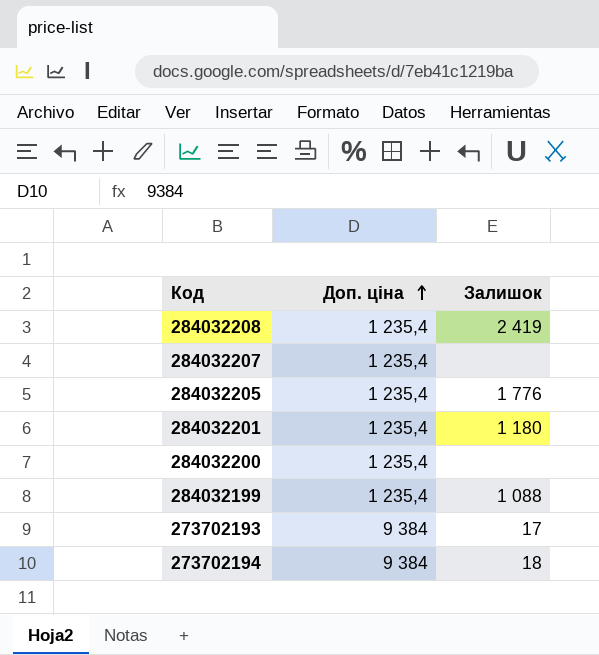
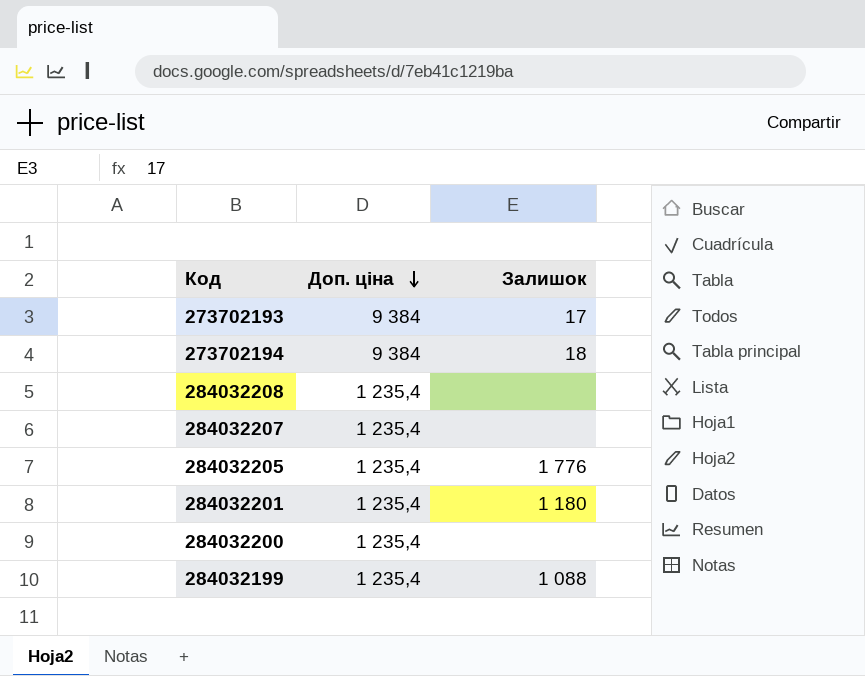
row order: Доп. ціна ascending -> Доп. ціна descending
284032208 | Залишок: 2 419 -> none

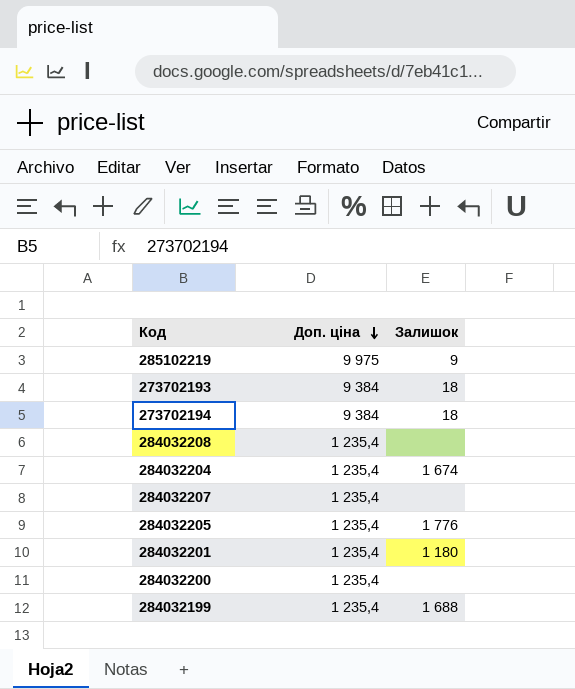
row 285102219: none -> 9 975 | 9
273702193 | Залишок: 17 -> 18
row 284032204: none -> 1 235,4 | 1 674
284032199 | Залишок: 1 088 -> 1 688

